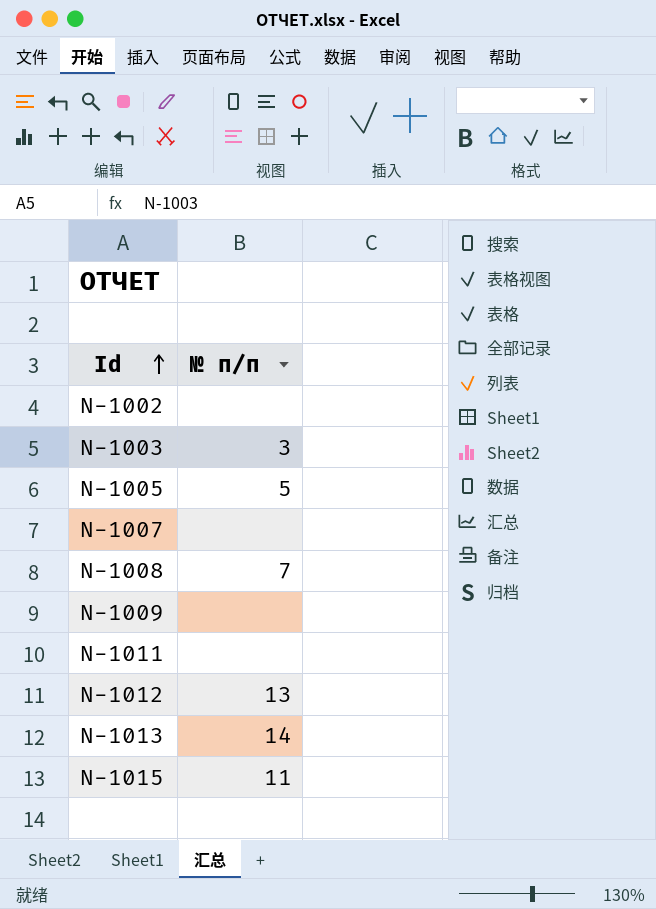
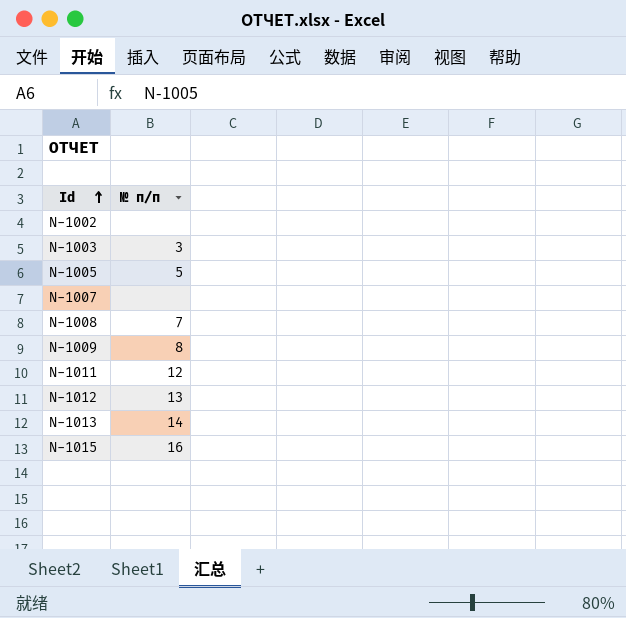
N-1009 | № п/п: none -> 8
N-1011 | № п/п: none -> 12
N-1015 | № п/п: 11 -> 16

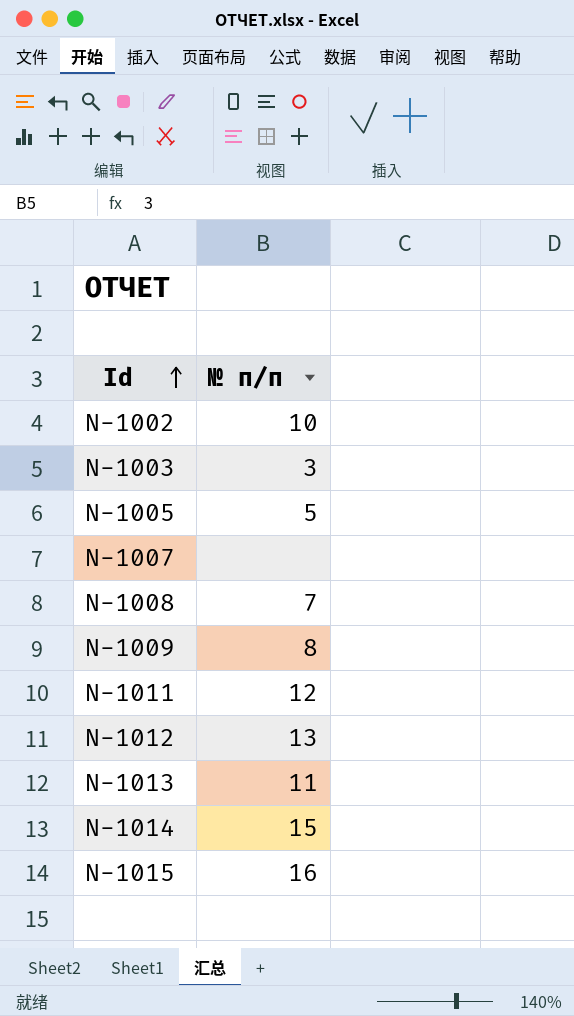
N-1002 | № п/п: none -> 10
N-1013 | № п/п: 14 -> 11
row N-1014: none -> 15

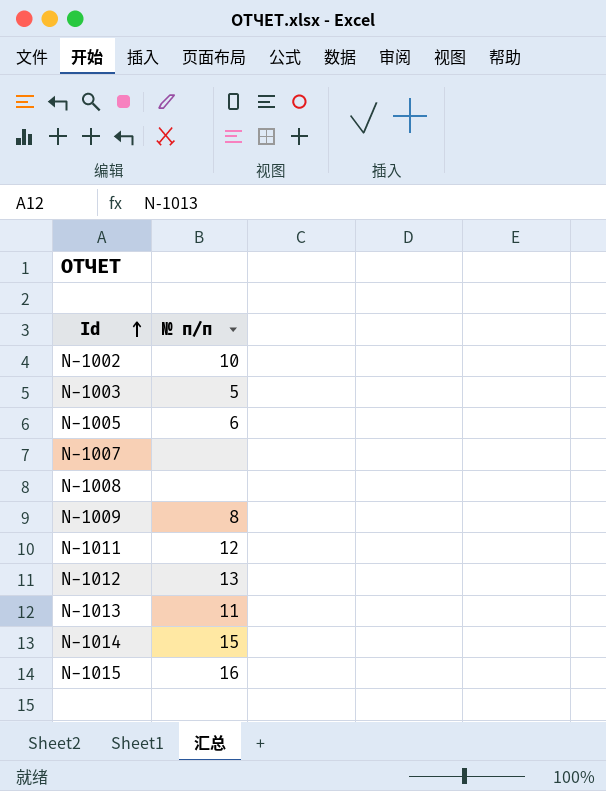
N-1003 | № п/п: 3 -> 5
N-1005 | № п/п: 5 -> 6
N-1008 | № п/п: 7 -> none

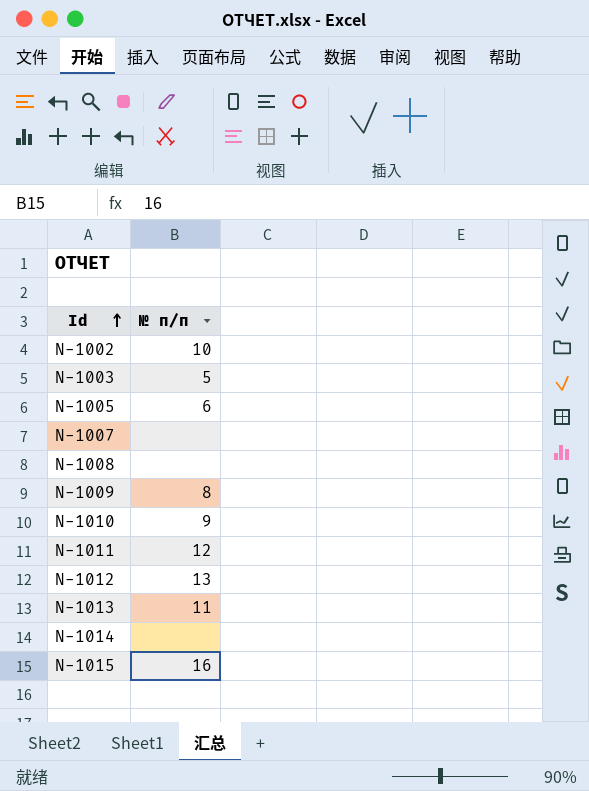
row N-1010: none -> 9
N-1014 | № п/п: 15 -> none

